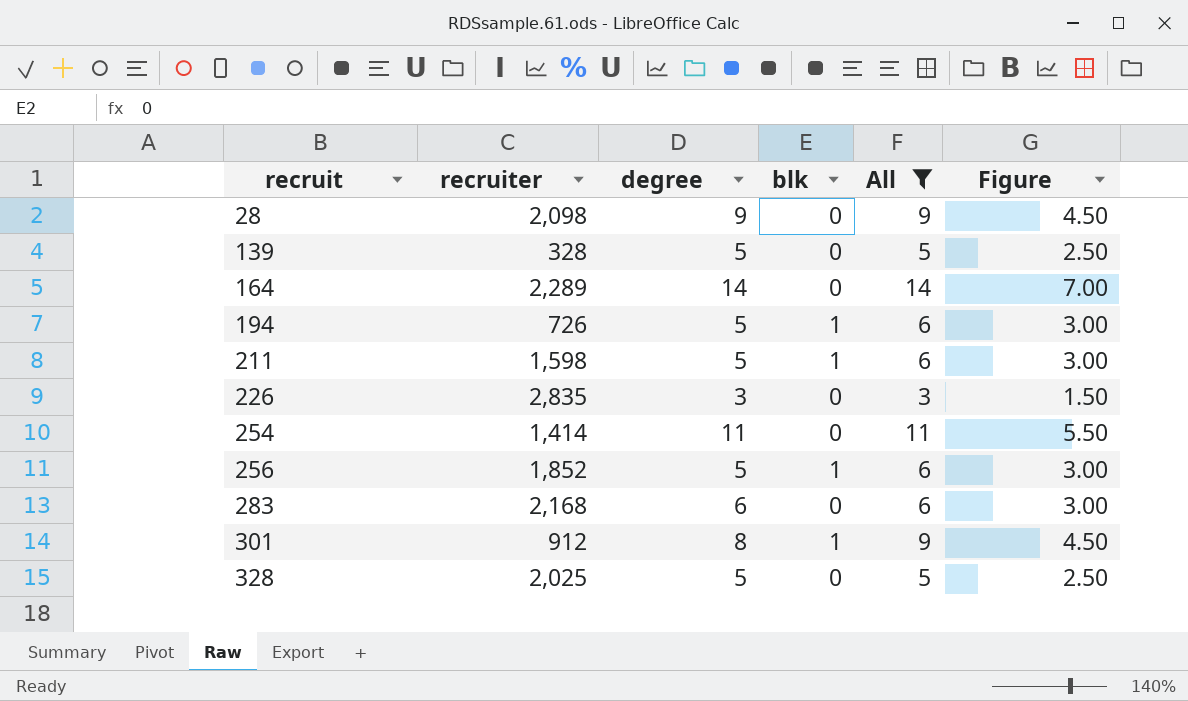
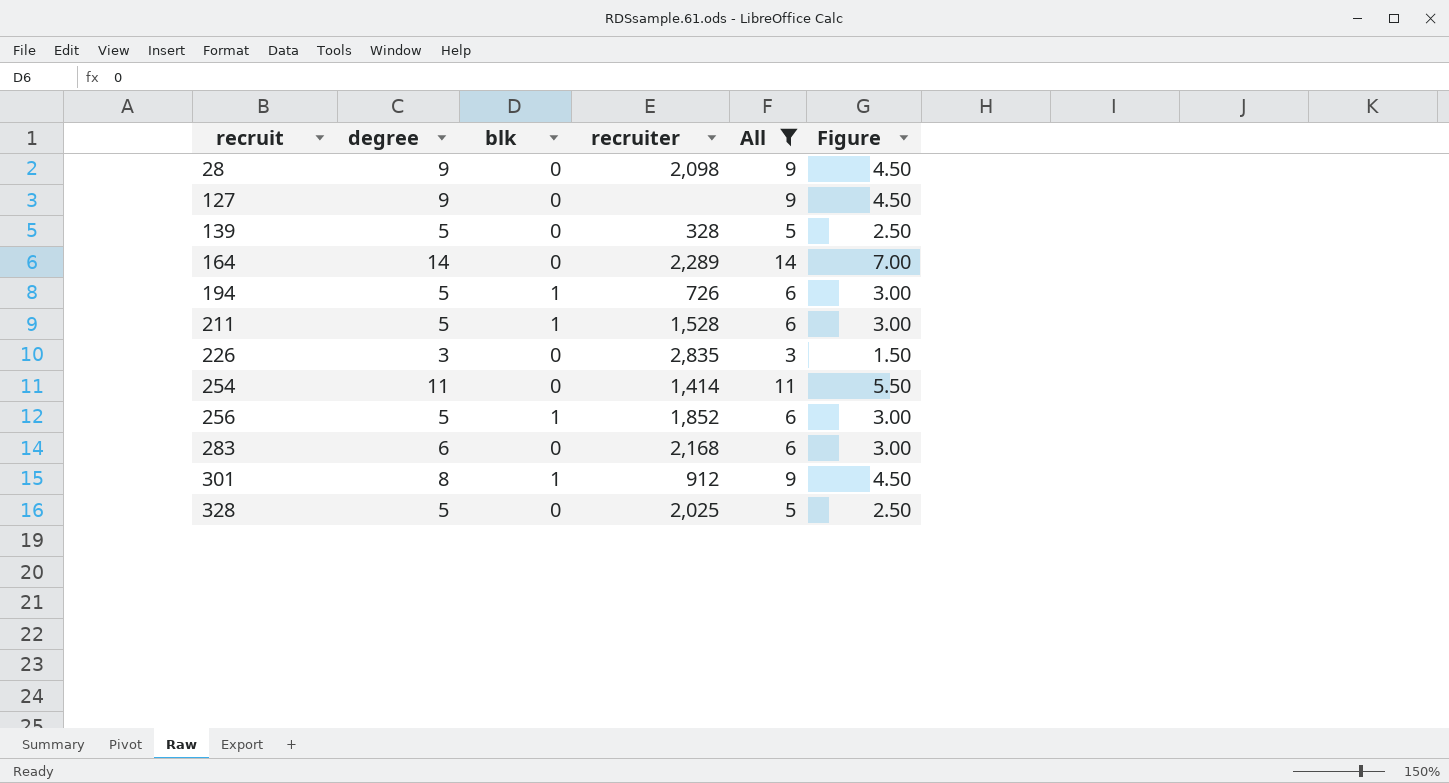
column recruiter | position: 2 -> 4
row 127: none -> 9 | 0 | none | 9 | 4.50
211 | recruiter: 1,598 -> 1,528

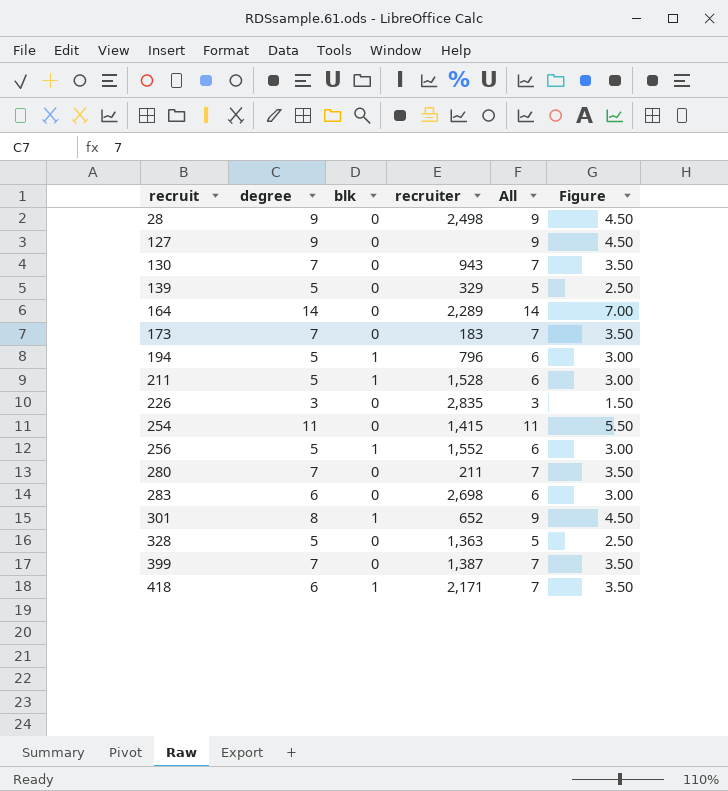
filter: All != 7 -> none
28 | recruiter: 2,098 -> 2,498
139 | recruiter: 328 -> 329
194 | recruiter: 726 -> 796
254 | recruiter: 1,414 -> 1,415
256 | recruiter: 1,852 -> 1,552
283 | recruiter: 2,168 -> 2,698
301 | recruiter: 912 -> 652
328 | recruiter: 2,025 -> 1,363

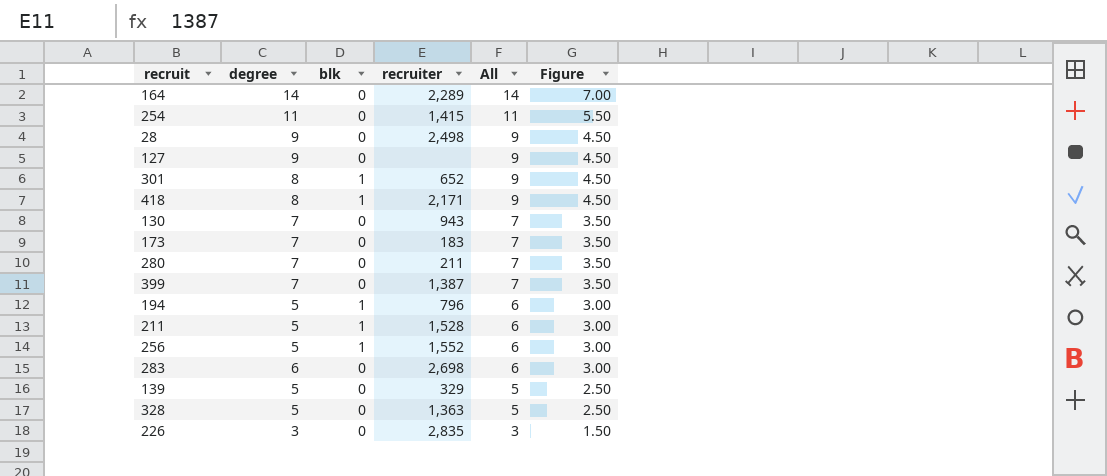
row order: recruit ascending -> All descending
418 | degree: 6 -> 8
418 | All: 7 -> 9
418 | Figure: 3.50 -> 4.50

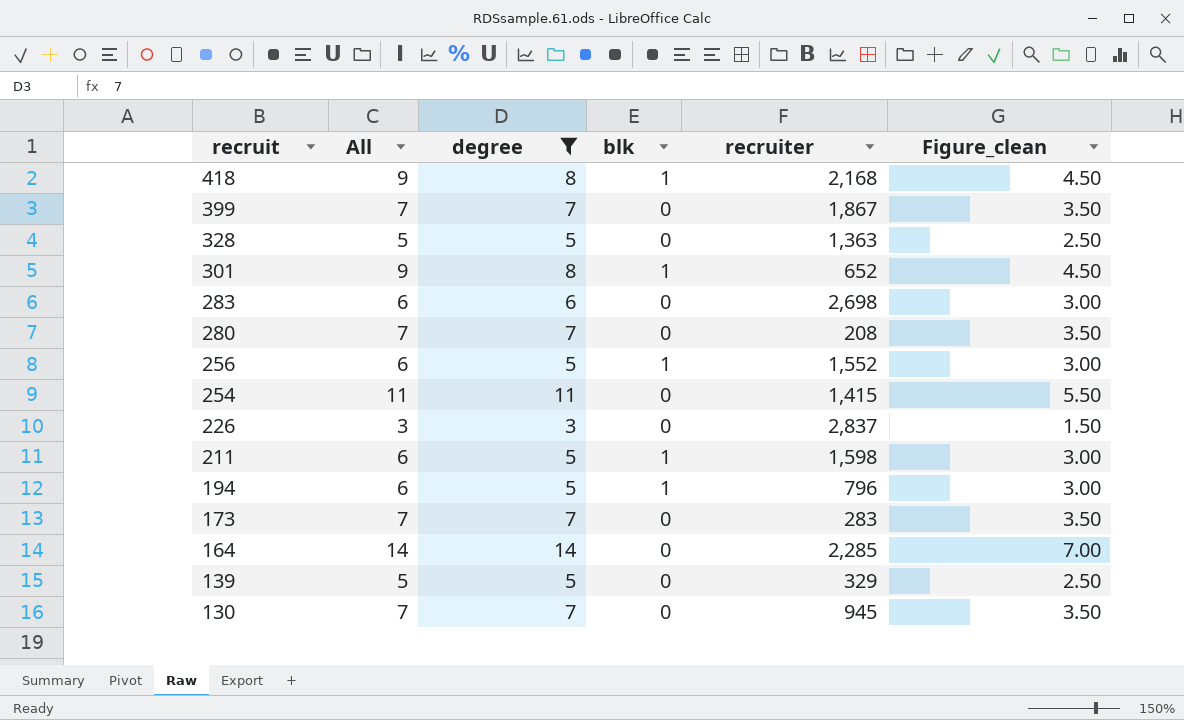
filter: none -> degree != 9
row order: All descending -> recruit descending
column All | position: 5 -> 2
column name: Figure -> Figure_clean
418 | recruiter: 2,171 -> 2,168
399 | recruiter: 1,387 -> 1,867
280 | recruiter: 211 -> 208
226 | recruiter: 2,835 -> 2,837
211 | recruiter: 1,528 -> 1,598
173 | recruiter: 183 -> 283
164 | recruiter: 2,289 -> 2,285
130 | recruiter: 943 -> 945

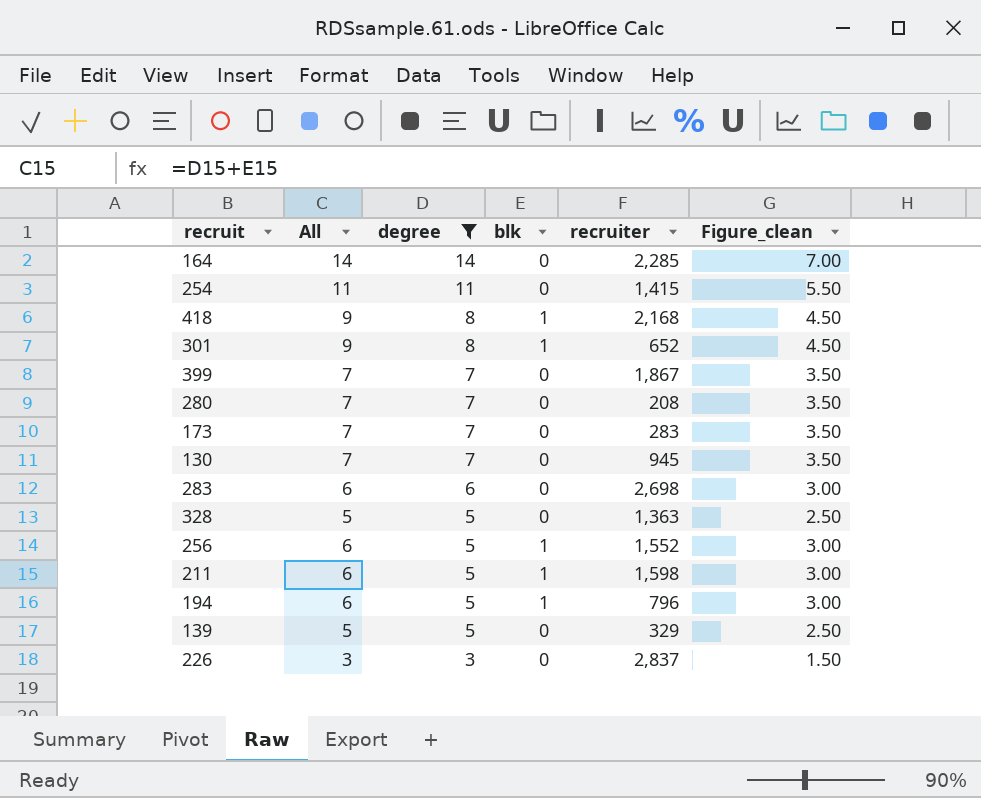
row order: recruit descending -> degree descending

